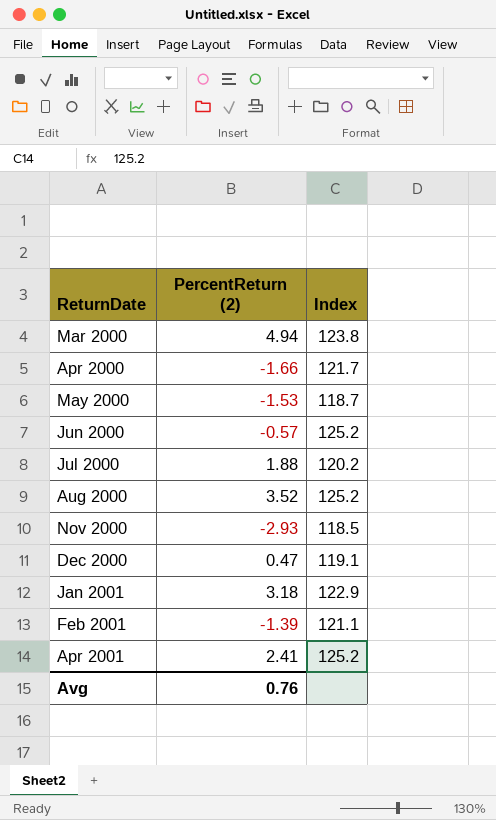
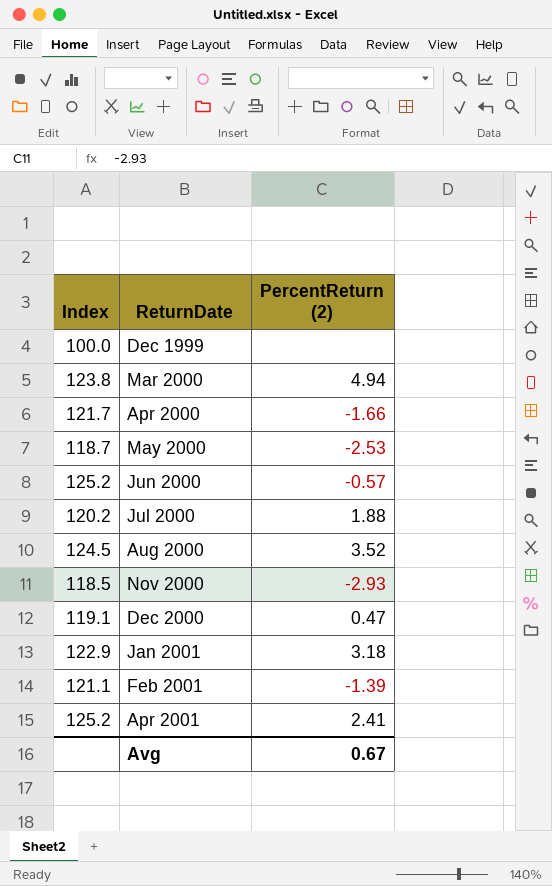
column Index | position: 3 -> 1
row Dec 1999: none -> 100.0 | none
May 2000 | PercentReturn (2): -1.53 -> -2.53
Aug 2000 | Index: 125.2 -> 124.5
Avg | PercentReturn (2): 0.76 -> 0.67

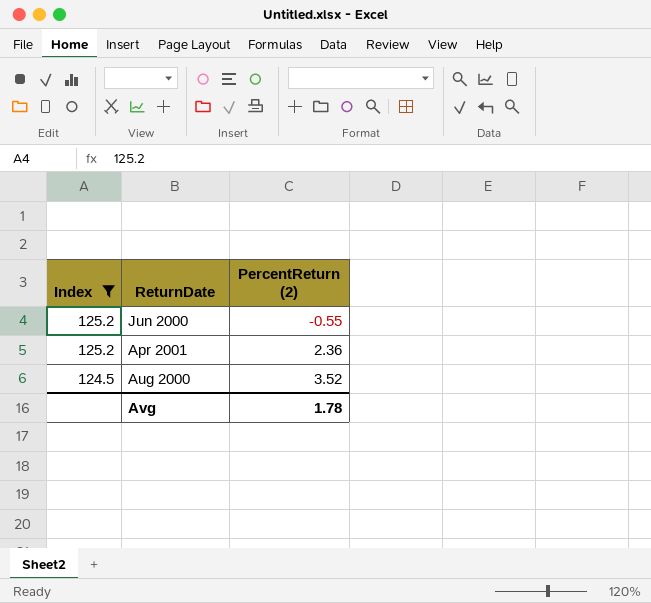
filter: none -> Index >= 124.5
row order: ReturnDate ascending -> Index descending
Jun 2000 | PercentReturn (2): -0.57 -> -0.55
Apr 2001 | PercentReturn (2): 2.41 -> 2.36
Avg | PercentReturn (2): 0.67 -> 1.78

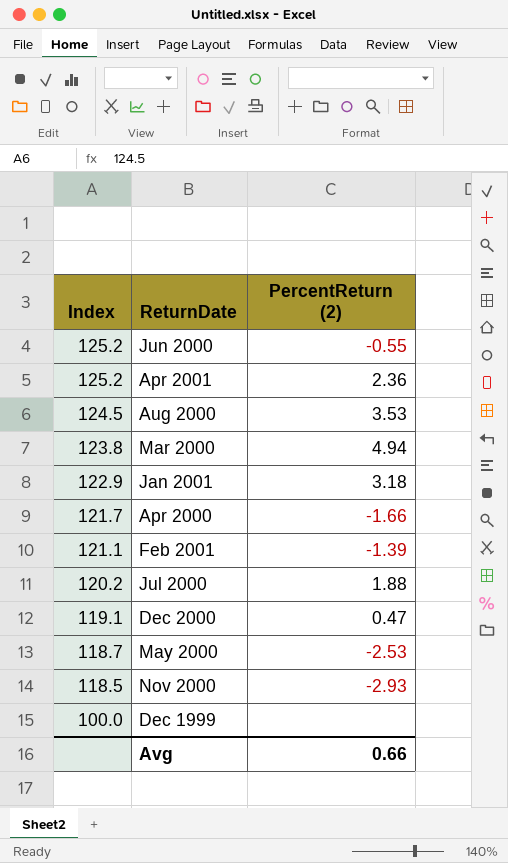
filter: Index >= 124.5 -> none
Aug 2000 | PercentReturn (2): 3.52 -> 3.53
Avg | PercentReturn (2): 1.78 -> 0.66

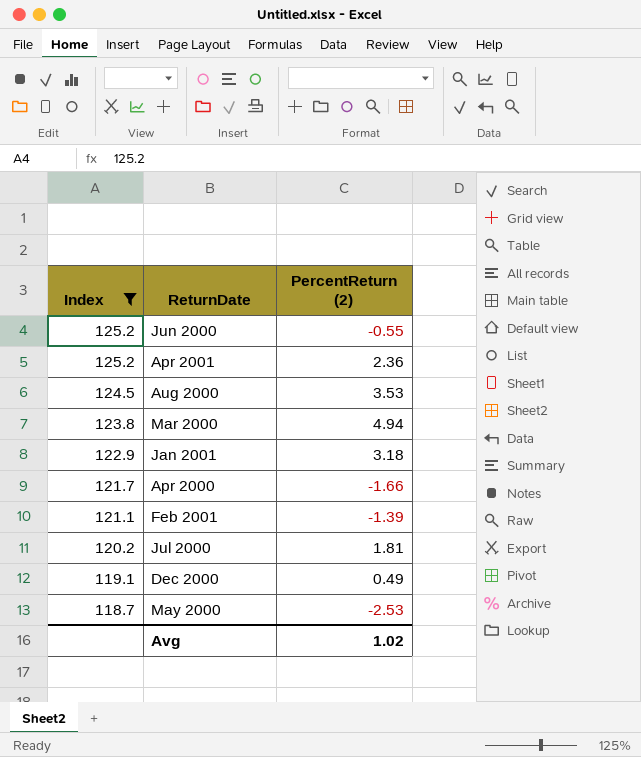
filter: none -> Index >= 118.7
Jul 2000 | PercentReturn (2): 1.88 -> 1.81
Dec 2000 | PercentReturn (2): 0.47 -> 0.49
Avg | PercentReturn (2): 0.66 -> 1.02

